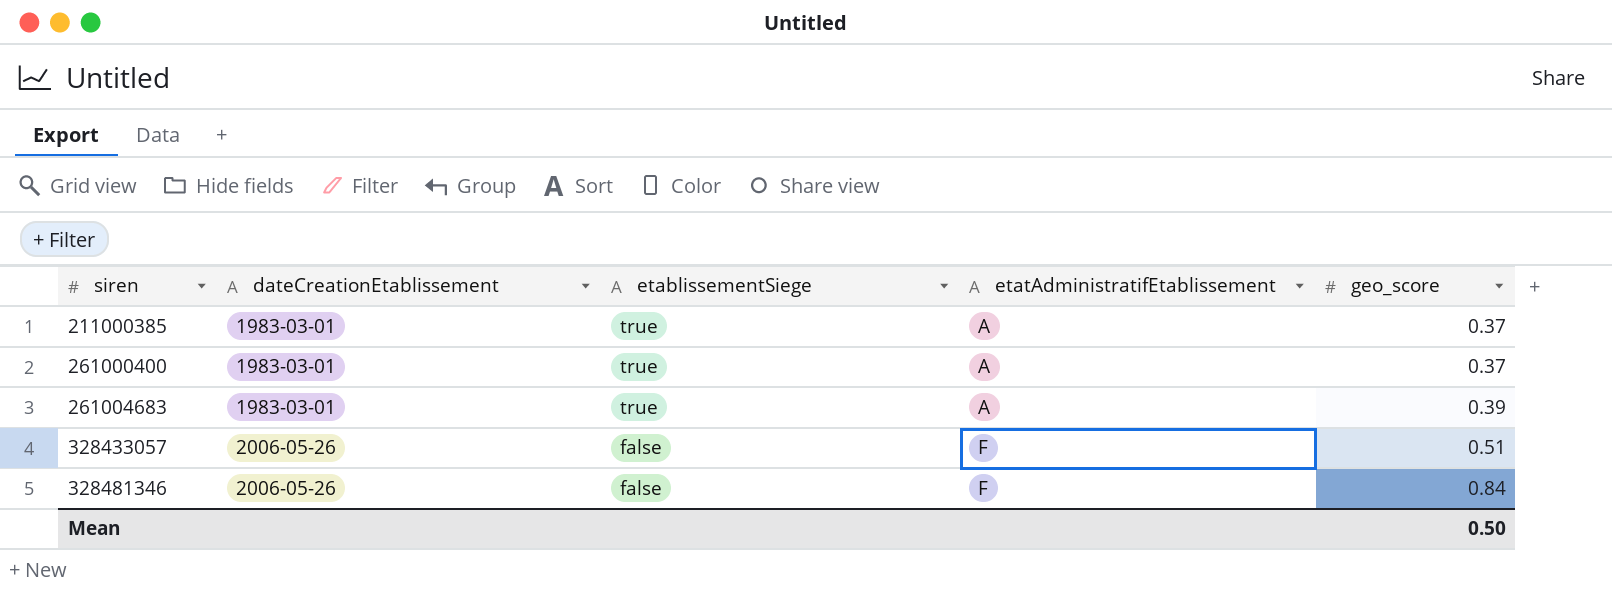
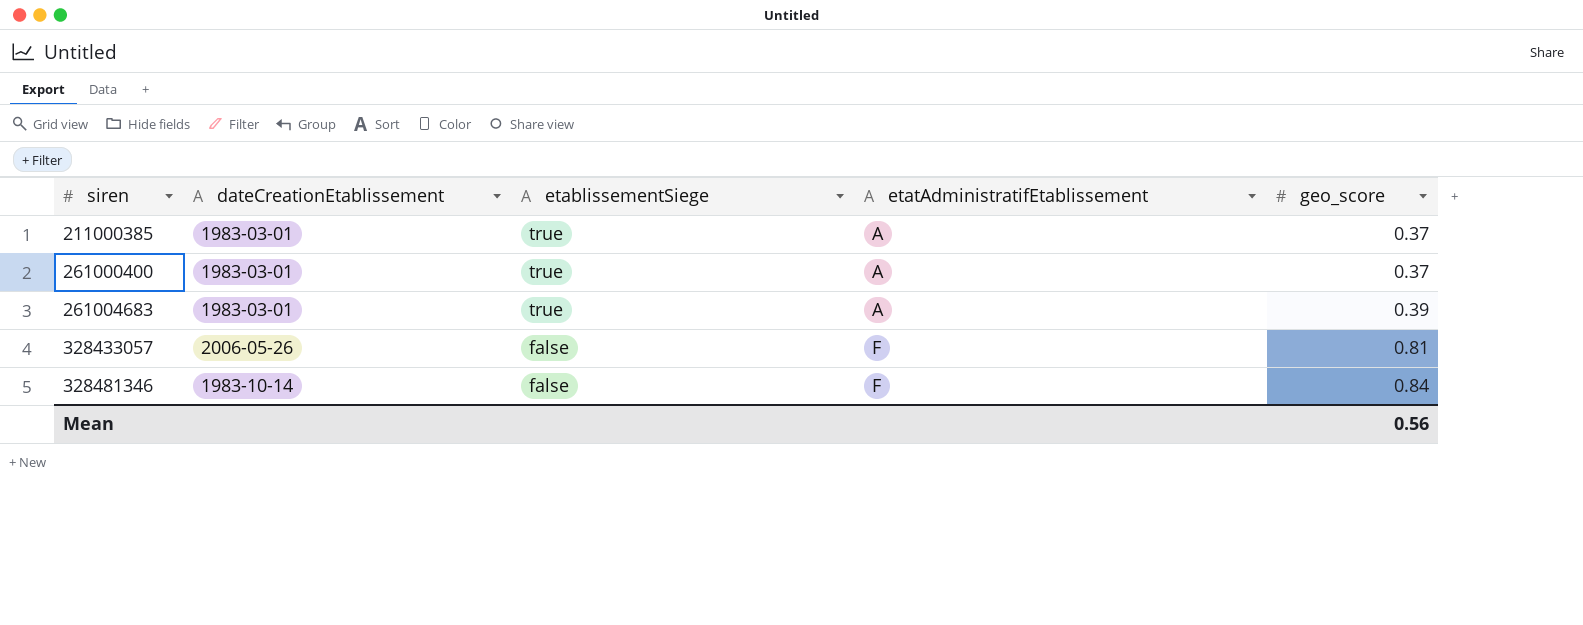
328433057 | geo_score: 0.51 -> 0.81
328481346 | dateCreationEtablissement: 2006-05-26 -> 1983-10-14
Mean | geo_score: 0.50 -> 0.56

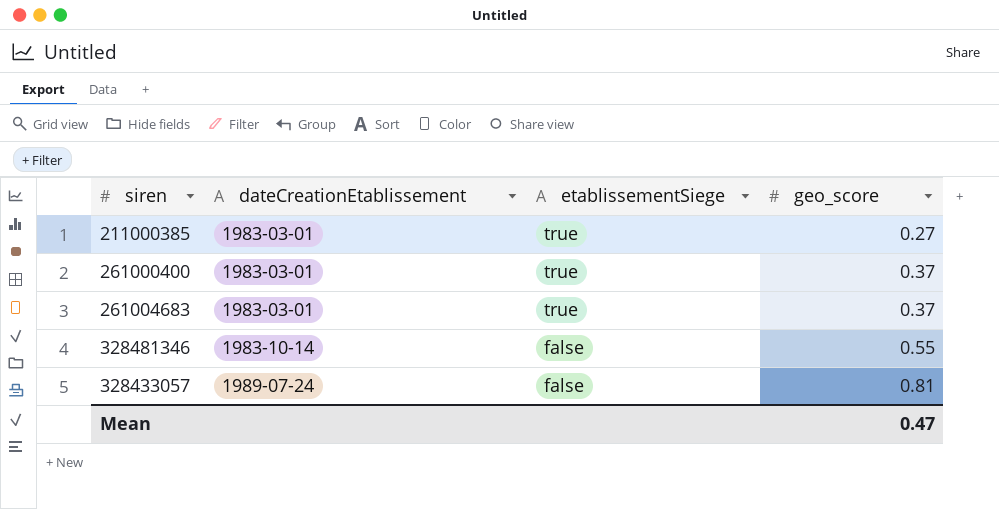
row order: siren ascending -> dateCreationEtablissement ascending
column etatAdministratifEtablissement | position: 4 -> none
211000385 | geo_score: 0.37 -> 0.27
261004683 | geo_score: 0.39 -> 0.37
328481346 | geo_score: 0.84 -> 0.55
328433057 | dateCreationEtablissement: 2006-05-26 -> 1989-07-24
Mean | geo_score: 0.56 -> 0.47

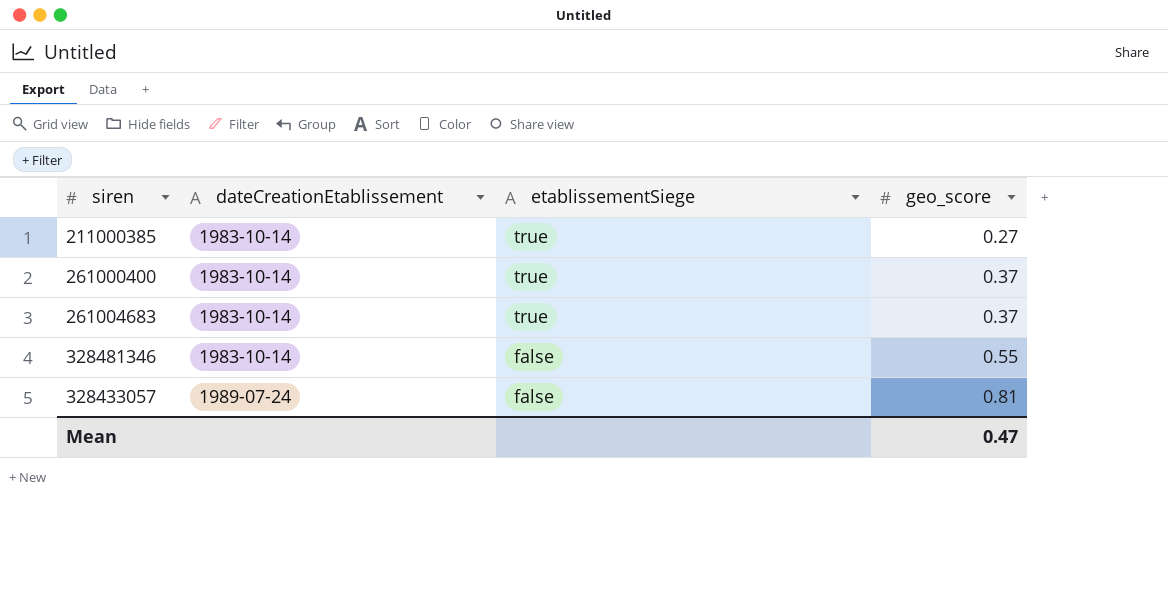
211000385 | dateCreationEtablissement: 1983-03-01 -> 1983-10-14
261000400 | dateCreationEtablissement: 1983-03-01 -> 1983-10-14
261004683 | dateCreationEtablissement: 1983-03-01 -> 1983-10-14

